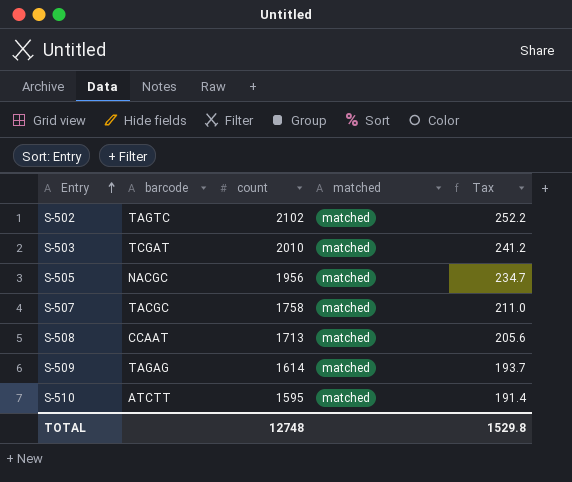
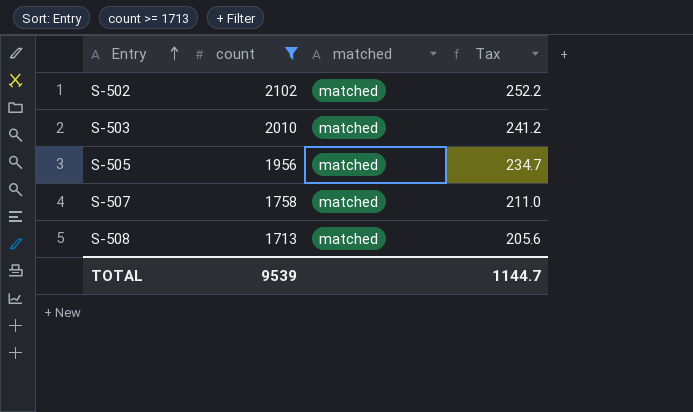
filter: none -> count >= 1713
column barcode | position: 2 -> none
TOTAL | count: 12748 -> 9539
TOTAL | Tax: 1529.8 -> 1144.7

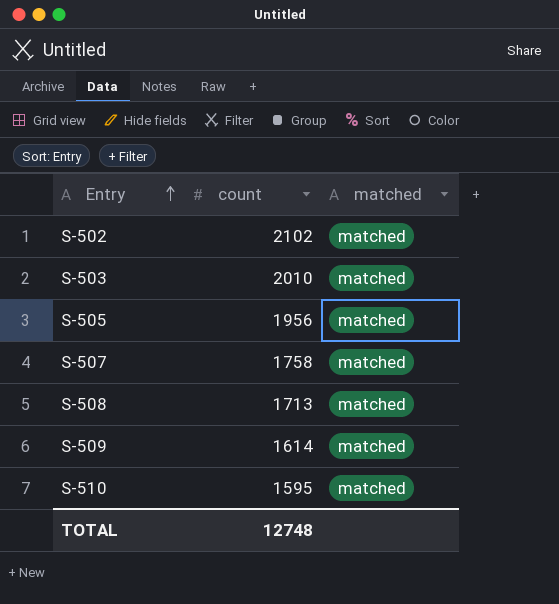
filter: count >= 1713 -> none
column Tax | formula: [count] * 0.12 -> none
TOTAL | count: 9539 -> 12748

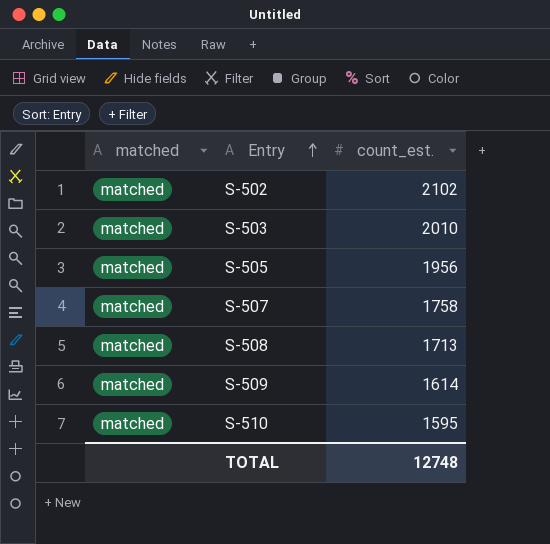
column matched | position: 3 -> 1
column name: count -> count_est.

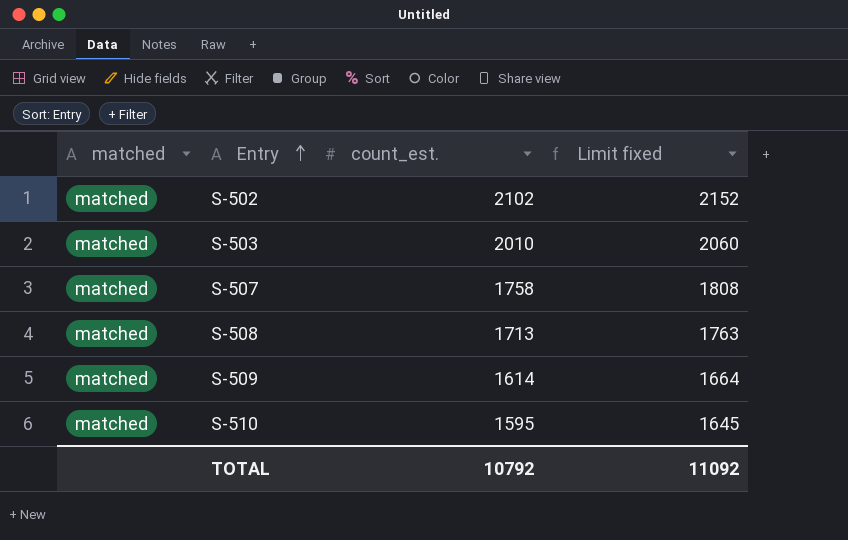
column Limit fixed | formula: none -> [count_est.] + 50
row S-505: matched | 1956 -> none
TOTAL | count_est.: 12748 -> 10792

